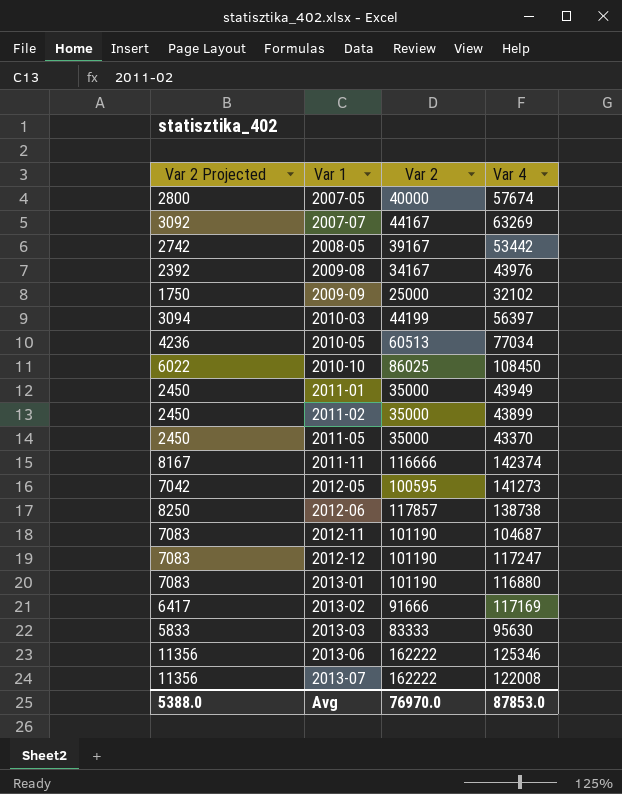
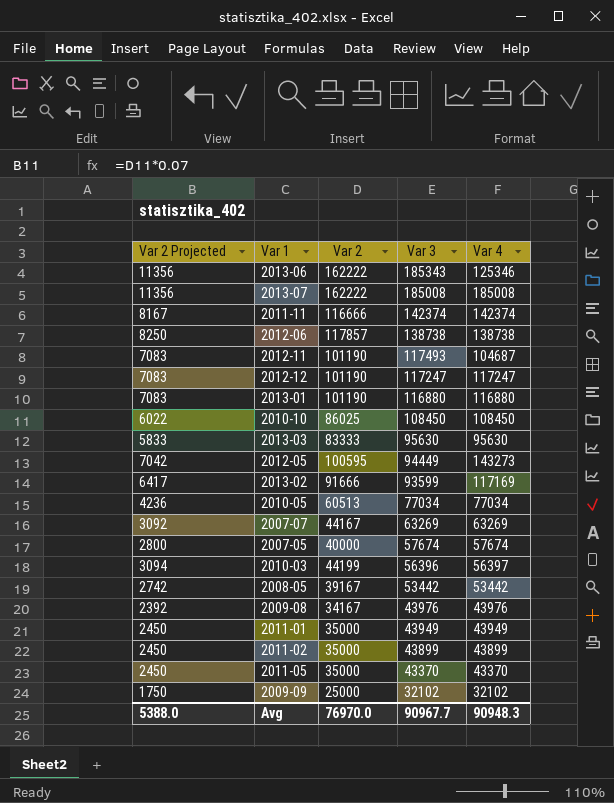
row order: Var 1 ascending -> Var 3 descending
column Var 3 | position: none -> 4
2013-07 | Var 4: 122008 -> 185008
2012-05 | Var 4: 141273 -> 143273
Avg | Var 4: 87853.0 -> 90948.3

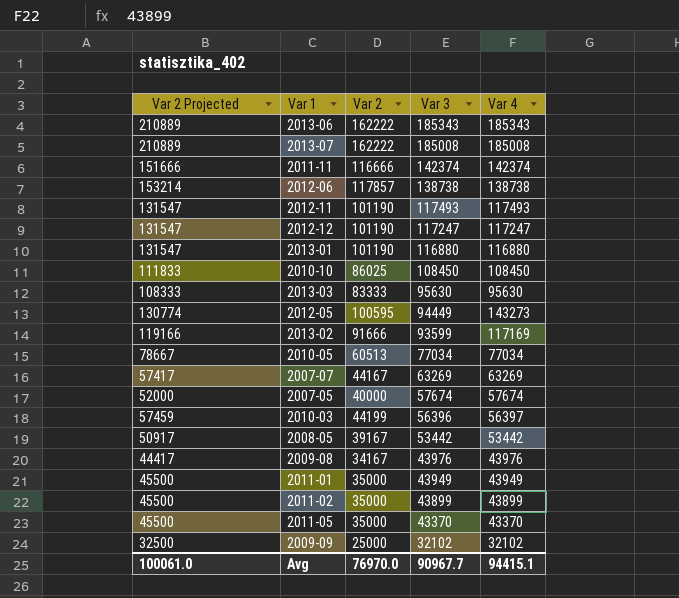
column Var 2 Projected | formula: [Var 2] * 0.07 -> [Var 2] * 1.3
2013-06 | Var 4: 125346 -> 185343
2012-11 | Var 4: 104687 -> 117493
Avg | Var 2 Projected: 5388.0 -> 100061.0
Avg | Var 4: 90948.3 -> 94415.1

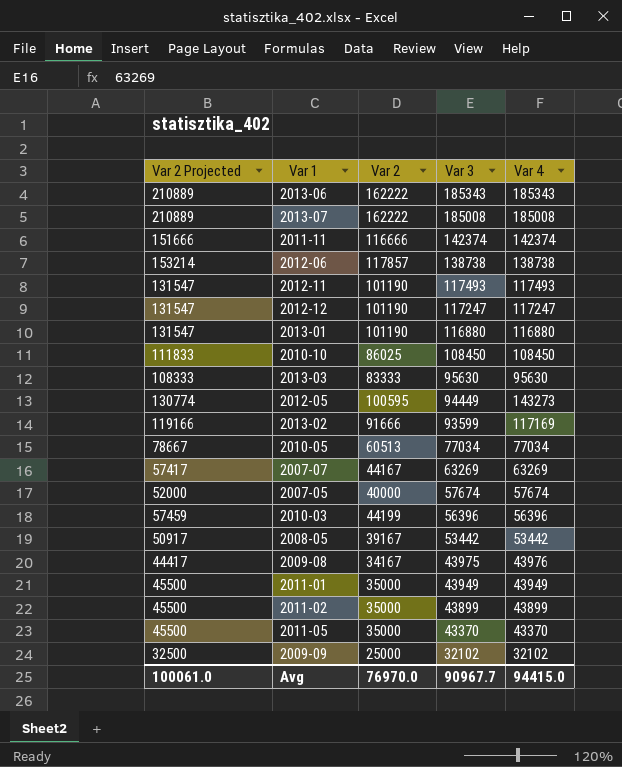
2010-03 | Var 4: 56397 -> 56396
2009-08 | Var 3: 43976 -> 43975
Avg | Var 4: 94415.1 -> 94415.0

